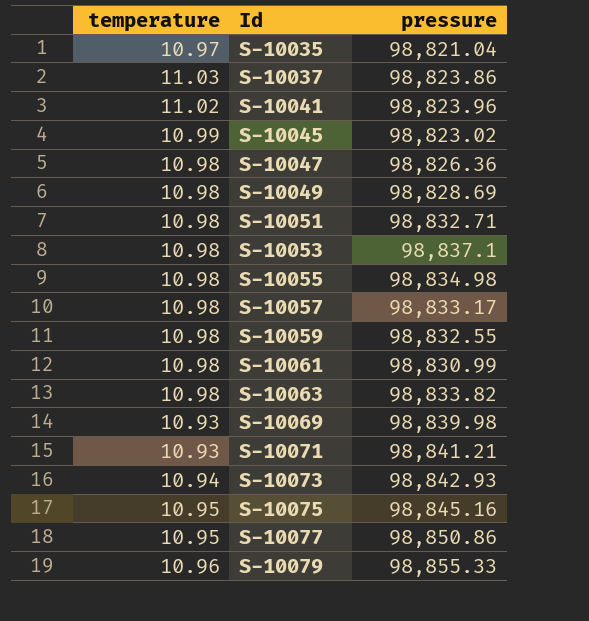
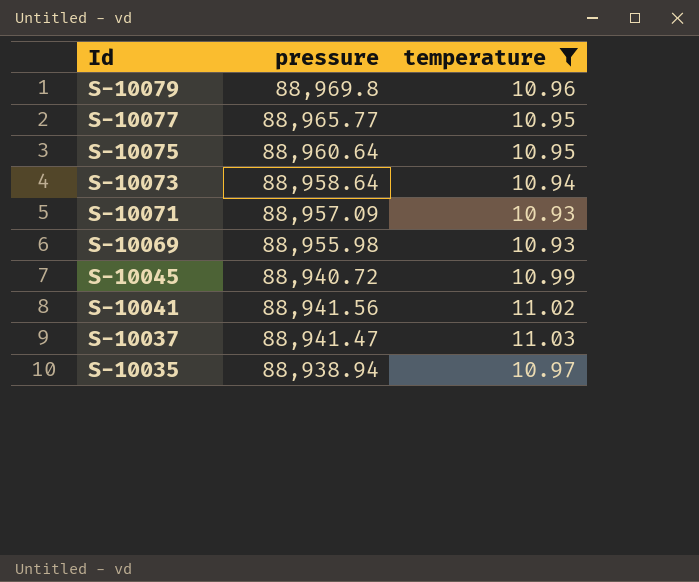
filter: none -> temperature != 10.98
row order: Id ascending -> Id descending
column temperature | position: 1 -> 3
S-10079 | pressure: 98,855.33 -> 88,969.8
S-10077 | pressure: 98,850.86 -> 88,965.77
S-10075 | pressure: 98,845.16 -> 88,960.64
S-10073 | pressure: 98,842.93 -> 88,958.64
S-10071 | pressure: 98,841.21 -> 88,957.09
S-10069 | pressure: 98,839.98 -> 88,955.98
S-10045 | pressure: 98,823.02 -> 88,940.72
S-10041 | pressure: 98,823.96 -> 88,941.56
S-10037 | pressure: 98,823.86 -> 88,941.47
S-10035 | pressure: 98,821.04 -> 88,938.94

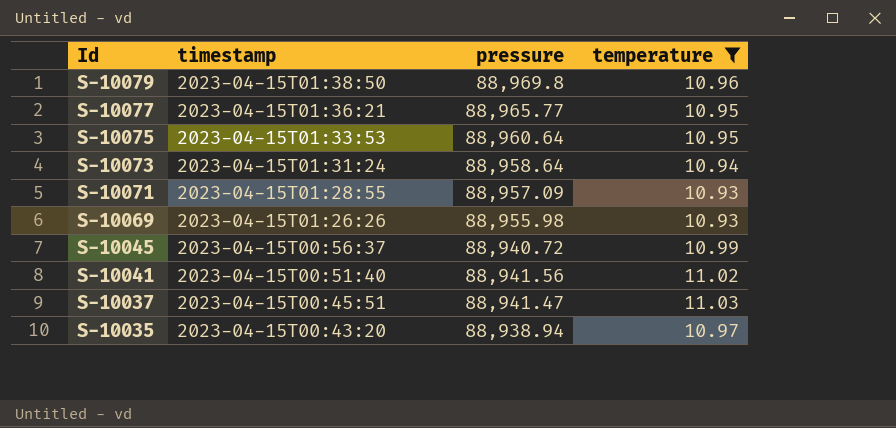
column timestamp | position: none -> 2

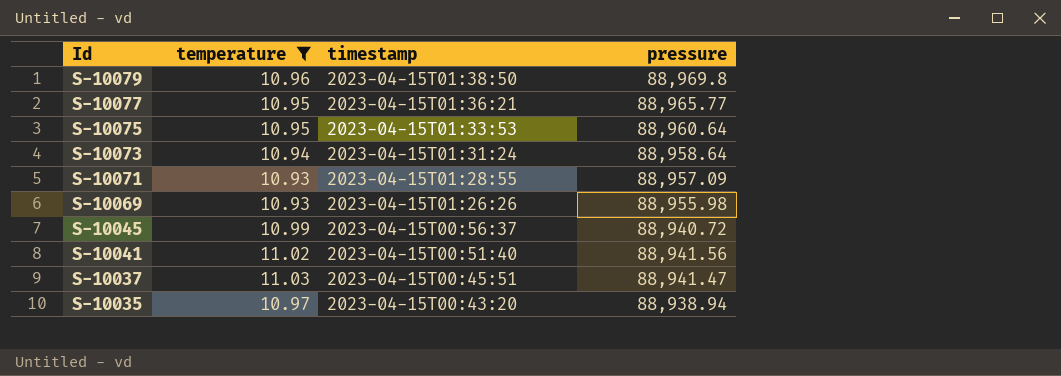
column temperature | position: 4 -> 2

